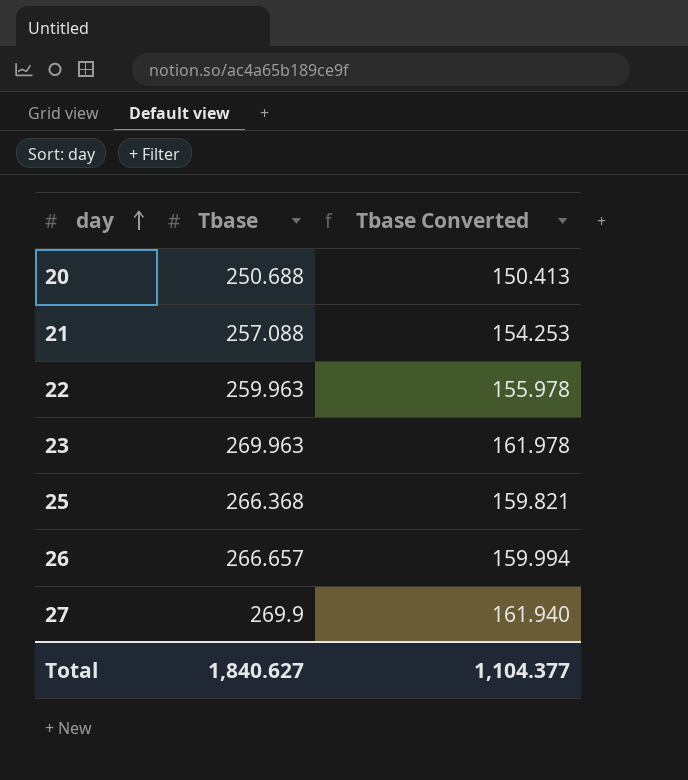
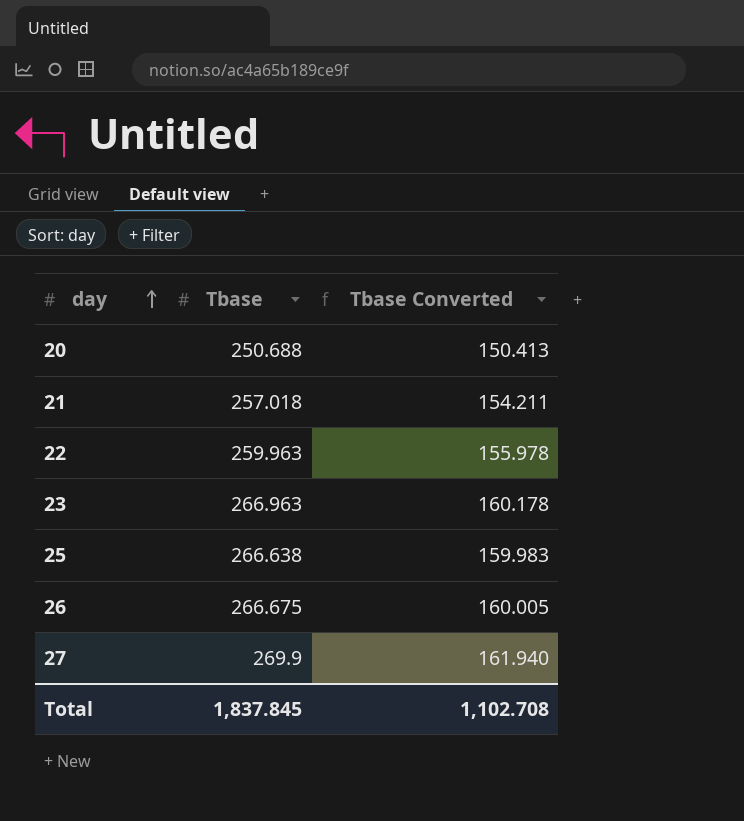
21 | Tbase: 257.088 -> 257.018
21 | Tbase Converted: 154.253 -> 154.211
23 | Tbase: 269.963 -> 266.963
23 | Tbase Converted: 161.978 -> 160.178
25 | Tbase: 266.368 -> 266.638
25 | Tbase Converted: 159.821 -> 159.983
26 | Tbase: 266.657 -> 266.675
26 | Tbase Converted: 159.994 -> 160.005
Total | Tbase: 1,840.627 -> 1,837.845
Total | Tbase Converted: 1,104.377 -> 1,102.708

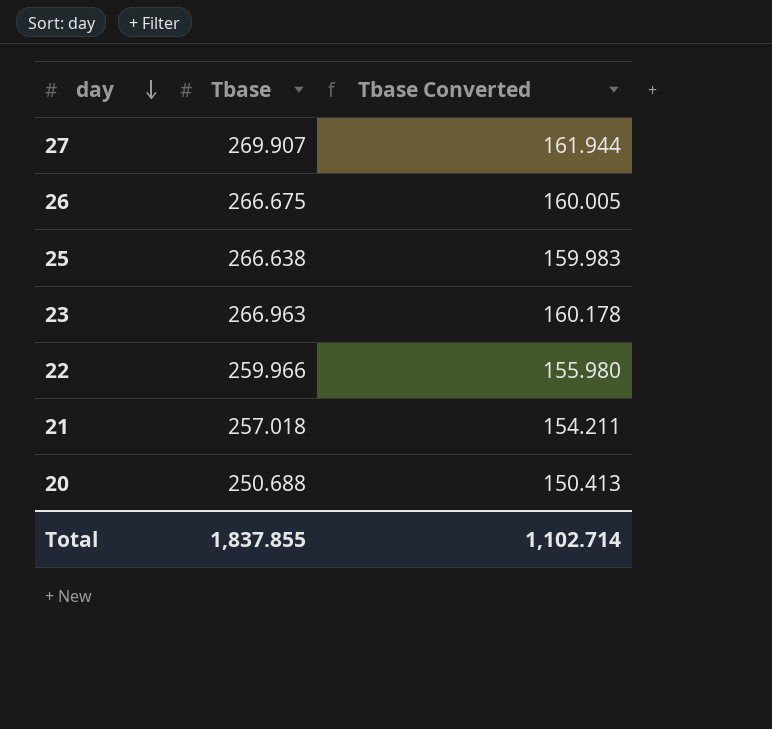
row order: day ascending -> day descending
27 | Tbase: 269.9 -> 269.907
27 | Tbase Converted: 161.940 -> 161.944
22 | Tbase: 259.963 -> 259.966
22 | Tbase Converted: 155.978 -> 155.980
Total | Tbase: 1,837.845 -> 1,837.855
Total | Tbase Converted: 1,102.708 -> 1,102.714

